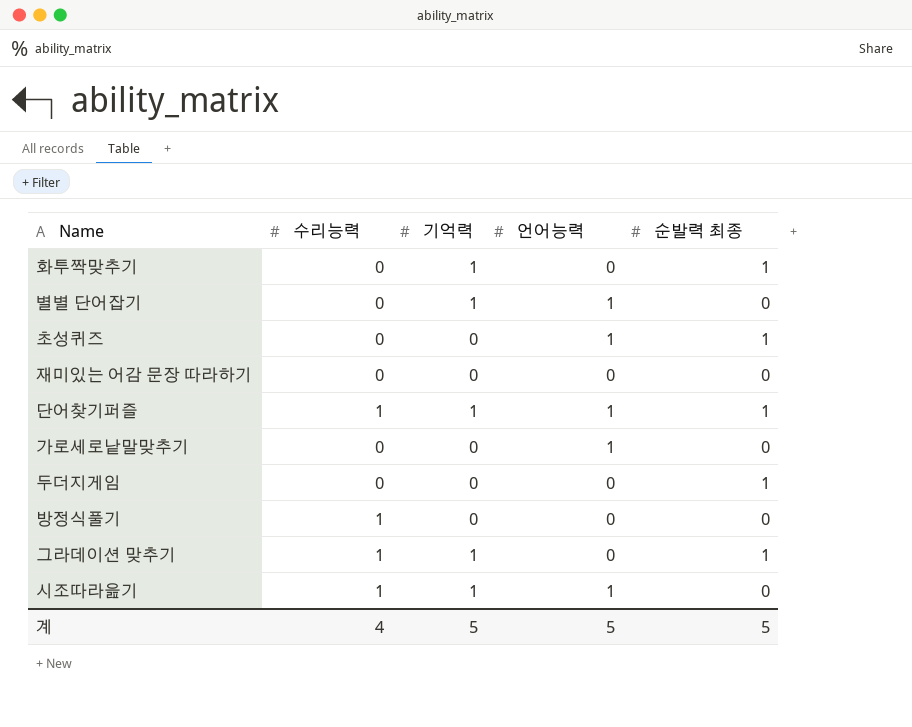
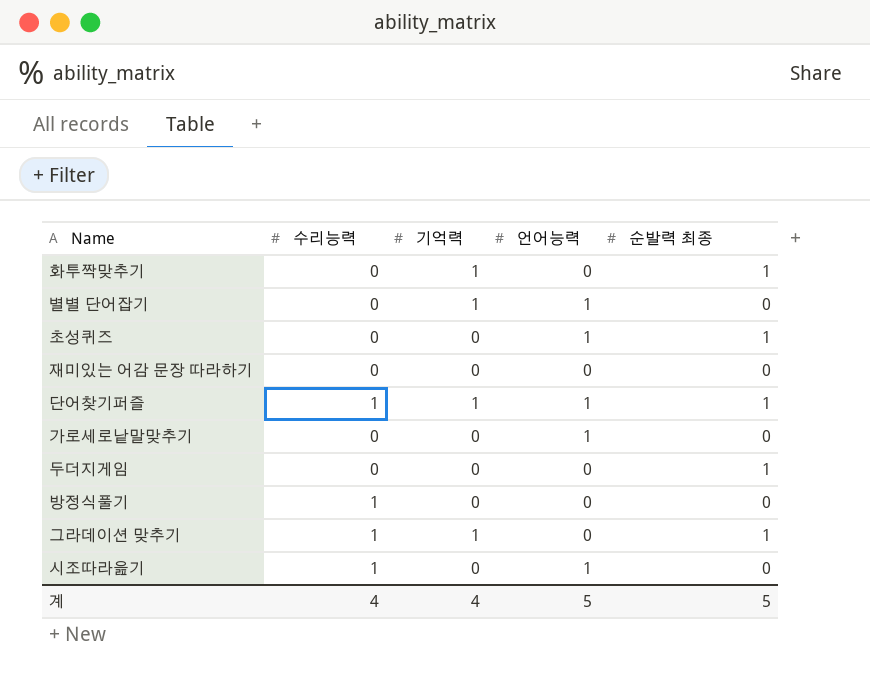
시조따라읊기 | 기억력: 1 -> 0
계 | 기억력: 5 -> 4

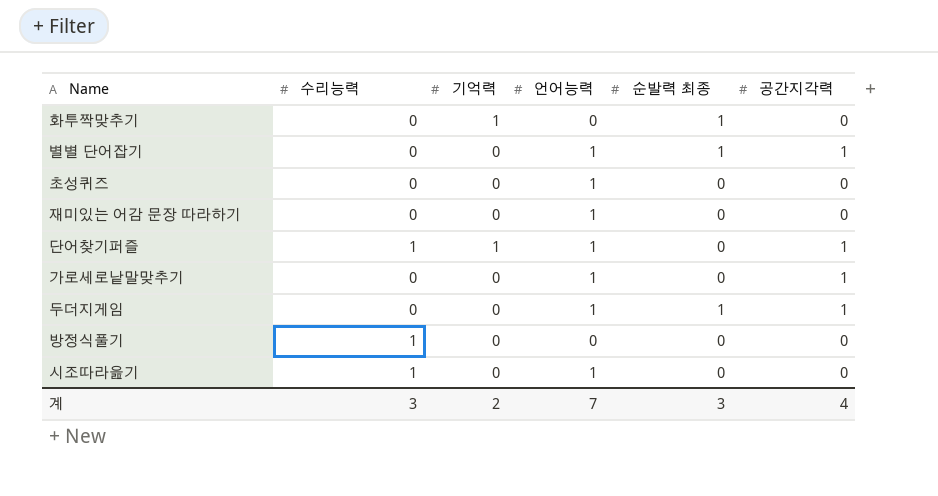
column 공간지각력 | position: none -> 6
row 그라데이션 맞추기: 1 | 1 | 0 | 1 -> none
별별 단어잡기 | 기억력: 1 -> 0
별별 단어잡기 | 순발력 최종: 0 -> 1
초성퀴즈 | 순발력 최종: 1 -> 0
재미있는 어감 문장 따라하기 | 언어능력: 0 -> 1
단어찾기퍼즐 | 순발력 최종: 1 -> 0
두더지게임 | 언어능력: 0 -> 1
계 | 수리능력: 4 -> 3
계 | 기억력: 4 -> 2
계 | 언어능력: 5 -> 7
계 | 순발력 최종: 5 -> 3

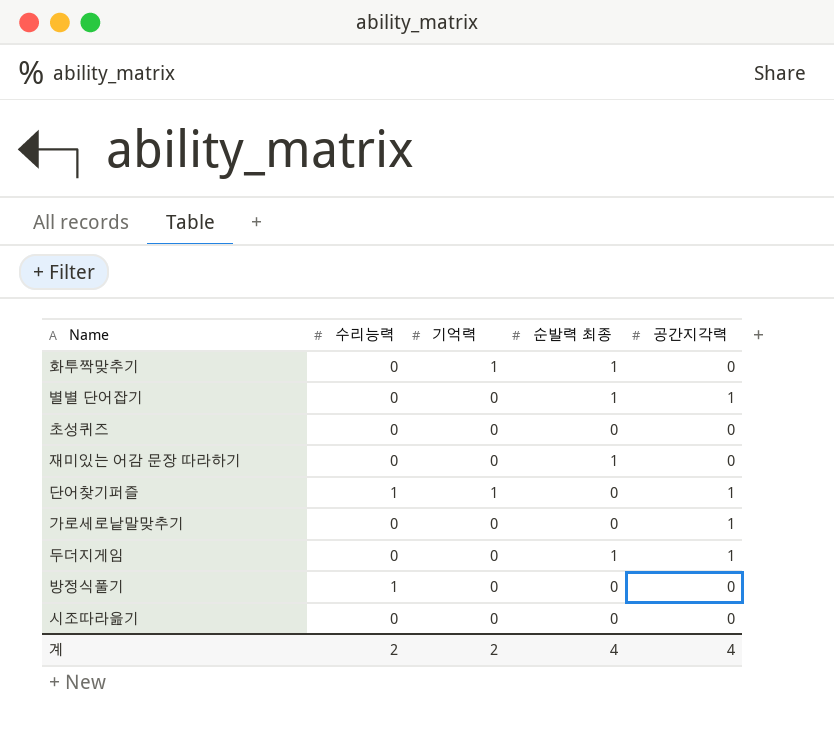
column 언어능력 | position: 4 -> none
재미있는 어감 문장 따라하기 | 순발력 최종: 0 -> 1
시조따라읊기 | 수리능력: 1 -> 0
계 | 수리능력: 3 -> 2
계 | 순발력 최종: 3 -> 4

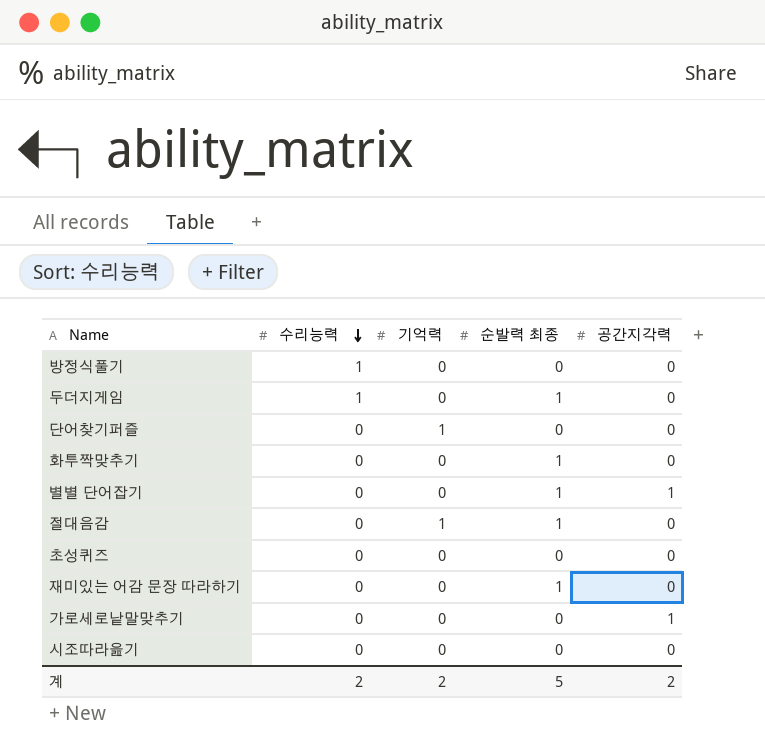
row order: none -> 수리능력 descending
두더지게임 | 수리능력: 0 -> 1
두더지게임 | 공간지각력: 1 -> 0
단어찾기퍼즐 | 수리능력: 1 -> 0
단어찾기퍼즐 | 공간지각력: 1 -> 0
화투짝맞추기 | 기억력: 1 -> 0
row 절대음감: none -> 0 | 1 | 1 | 0
계 | 순발력 최종: 4 -> 5
계 | 공간지각력: 4 -> 2

